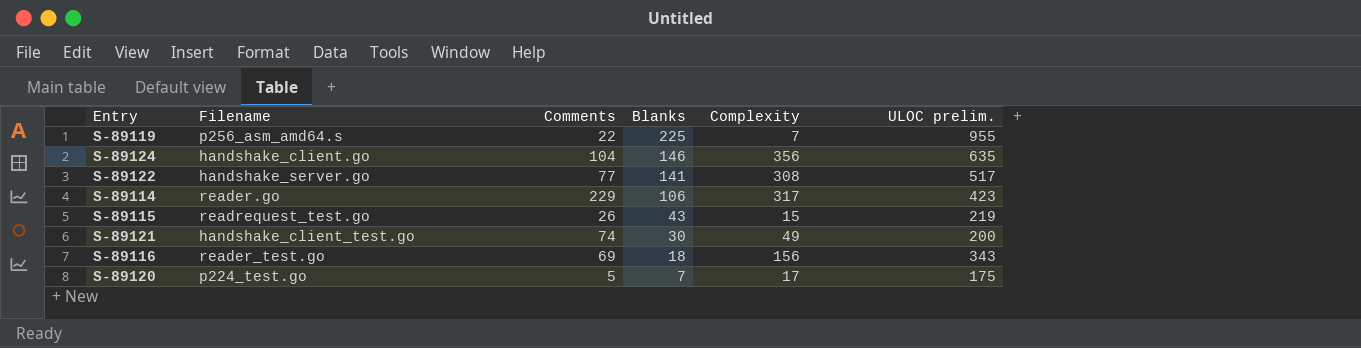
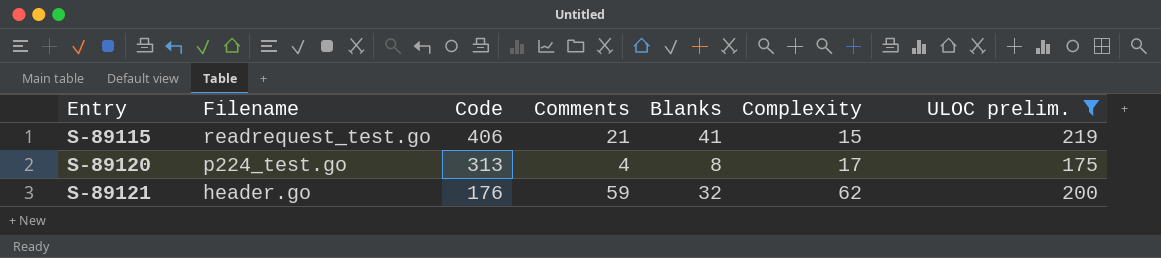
filter: none -> ULOC prelim. <= 219
row order: Blanks descending -> Entry ascending
column Code | position: none -> 3
S-89115 | Comments: 26 -> 21
S-89115 | Blanks: 43 -> 41
S-89120 | Comments: 5 -> 4
S-89120 | Blanks: 7 -> 8
S-89121 | Filename: handshake_client_test.go -> header.go
S-89121 | Comments: 74 -> 59
S-89121 | Blanks: 30 -> 32
S-89121 | Complexity: 49 -> 62

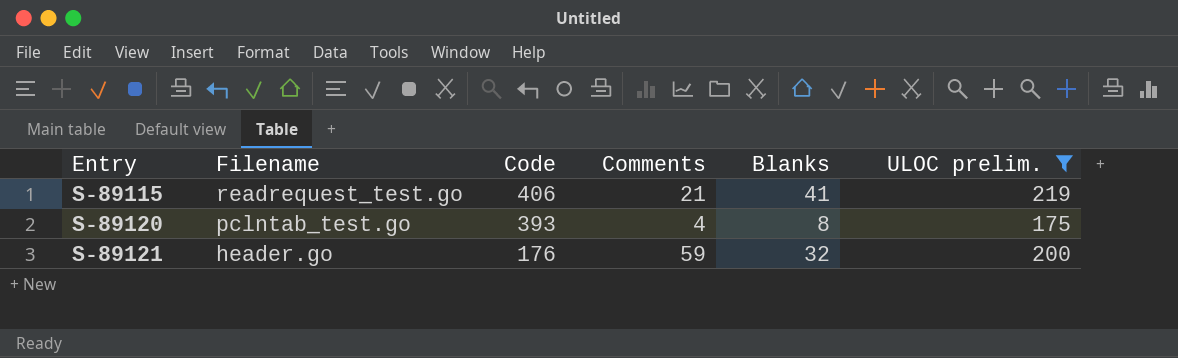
column Complexity | position: 6 -> none
S-89120 | Filename: p224_test.go -> pclntab_test.go
S-89120 | Code: 313 -> 393

